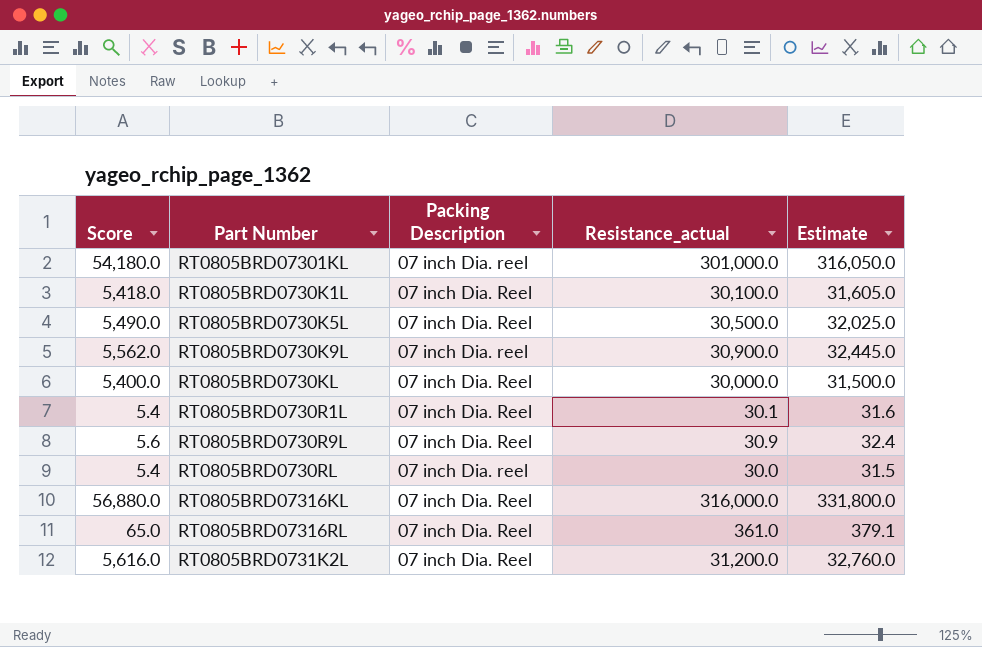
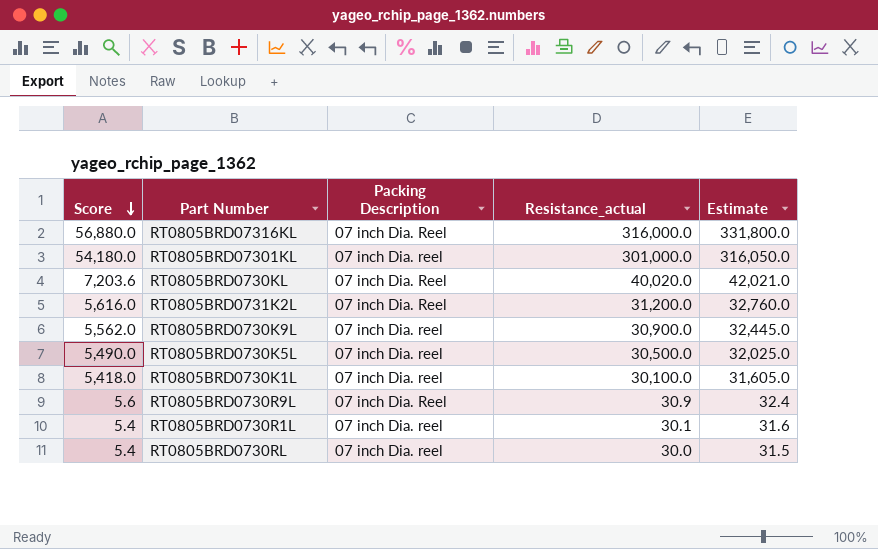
row order: none -> Score descending
row RT0805BRD07316RL: 65.0 | 07 inch Dia. Reel | 361.0 | 379.1 -> none
RT0805BRD0730KL | Score: 5,400.0 -> 7,203.6
RT0805BRD0730KL | Resistance_actual: 30,000.0 -> 40,020.0
RT0805BRD0730KL | Estimate: 31,500.0 -> 42,021.0
RT0805BRD0730K5L | Packing Description: 07 inch Dia. Reel -> 07 inch Dia. reel
RT0805BRD0730K1L | Packing Description: 07 inch Dia. Reel -> 07 inch Dia. reel
RT0805BRD0730R1L | Packing Description: 07 inch Dia. Reel -> 07 inch Dia. reel

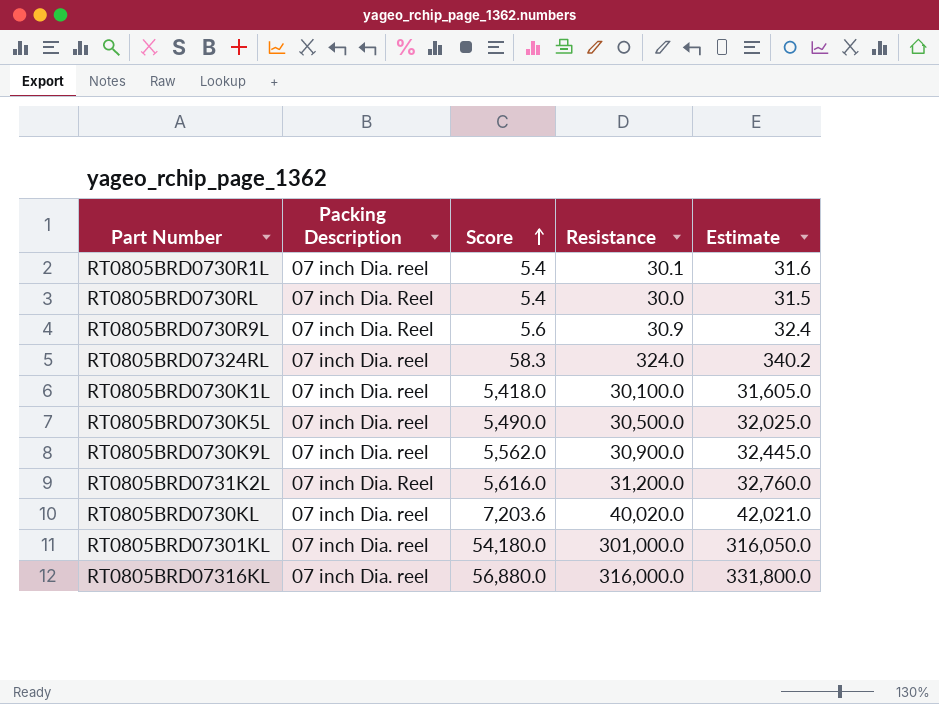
row order: Score descending -> Score ascending
column Score | position: 1 -> 3
column name: Resistance_actual -> Resistance
RT0805BRD0730RL | Packing Description: 07 inch Dia. reel -> 07 inch Dia. Reel
row RT0805BRD07324RL: none -> 07 inch Dia. reel | 58.3 | 324.0 | 340.2
RT0805BRD0730KL | Packing Description: 07 inch Dia. Reel -> 07 inch Dia. reel
RT0805BRD07316KL | Packing Description: 07 inch Dia. Reel -> 07 inch Dia. reel

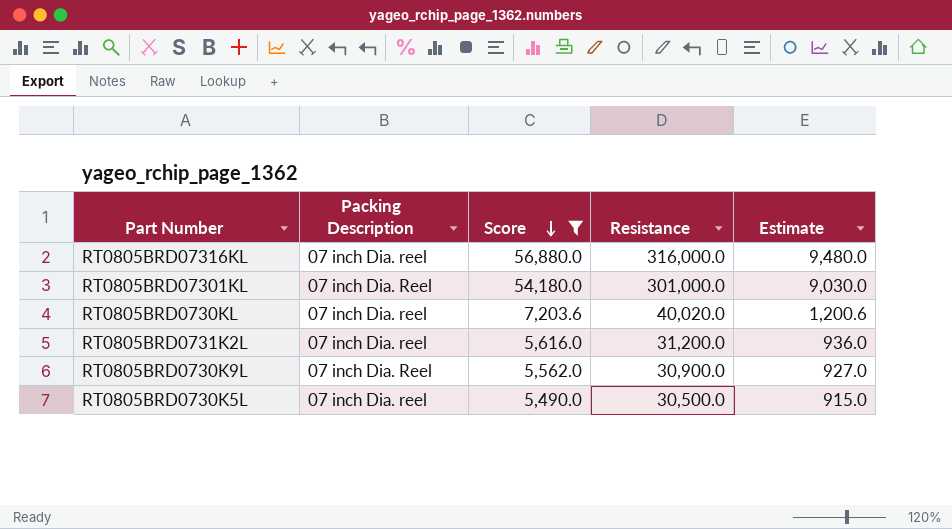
filter: none -> Score >= 5,490.0
row order: Score ascending -> Score descending
column Estimate | formula: [Resistance] * 1.05 -> [Resistance] * 0.03
RT0805BRD07301KL | Packing Description: 07 inch Dia. reel -> 07 inch Dia. Reel
RT0805BRD0731K2L | Packing Description: 07 inch Dia. Reel -> 07 inch Dia. reel
RT0805BRD0730K9L | Packing Description: 07 inch Dia. reel -> 07 inch Dia. Reel

